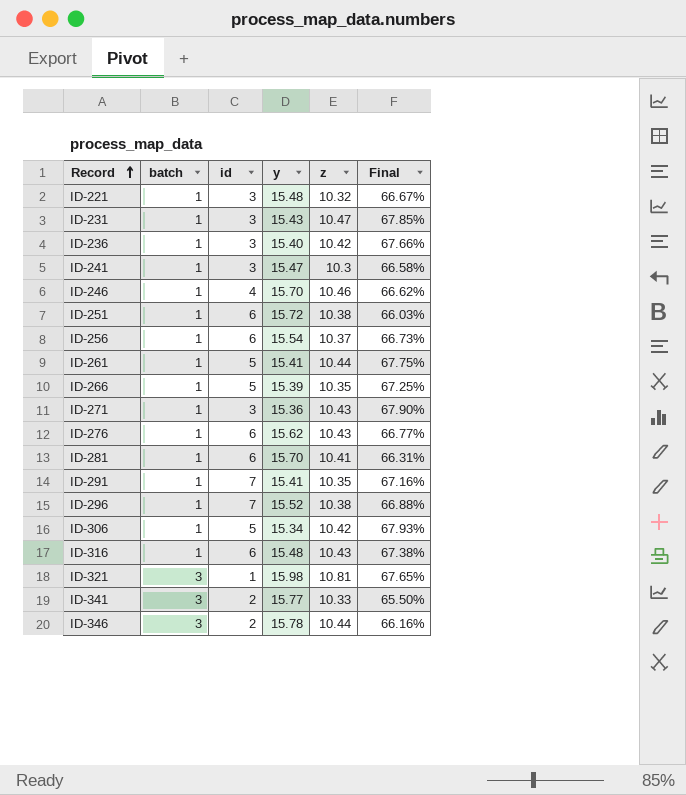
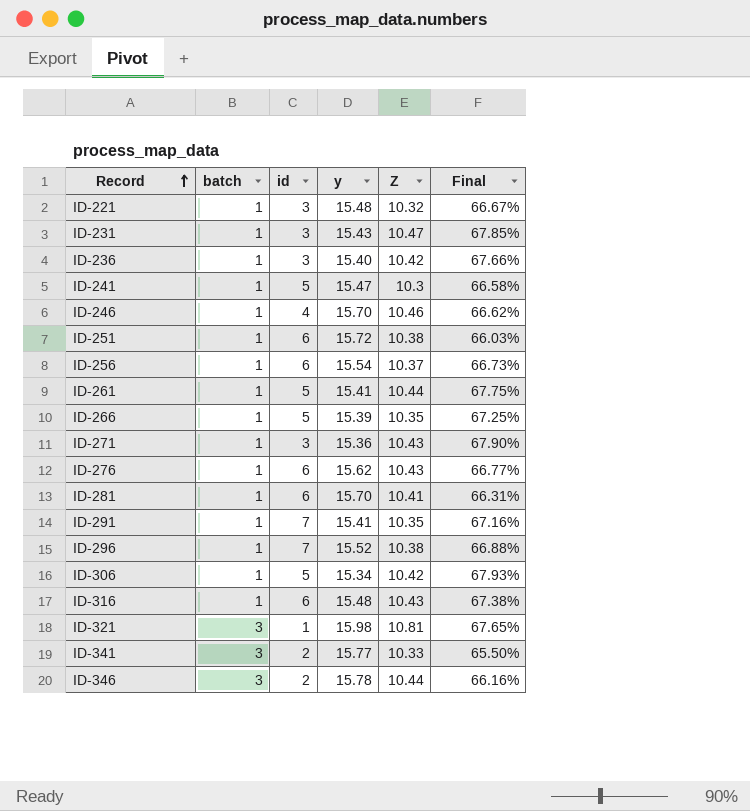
column name: z -> Z
ID-241 | id: 3 -> 5

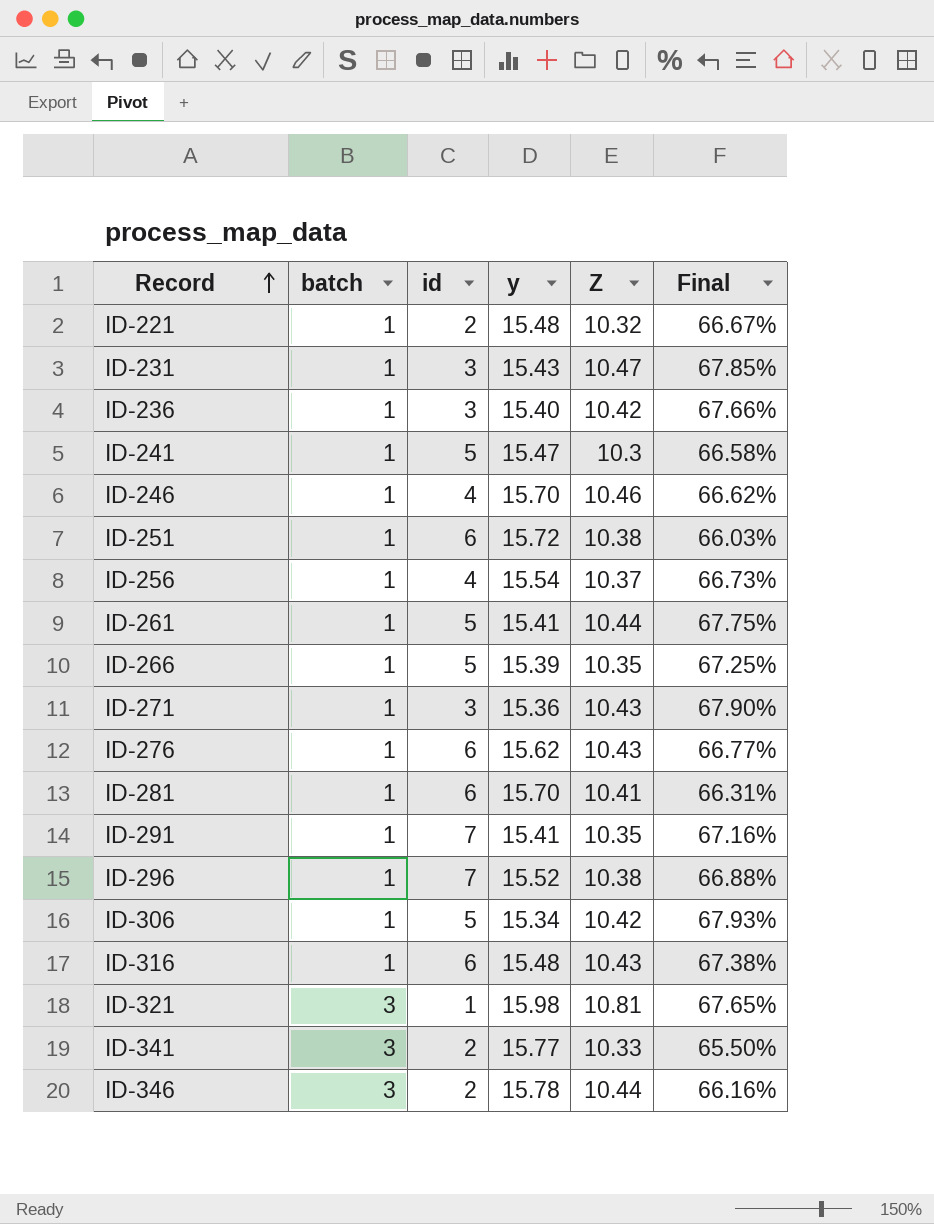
ID-221 | id: 3 -> 2
ID-256 | id: 6 -> 4

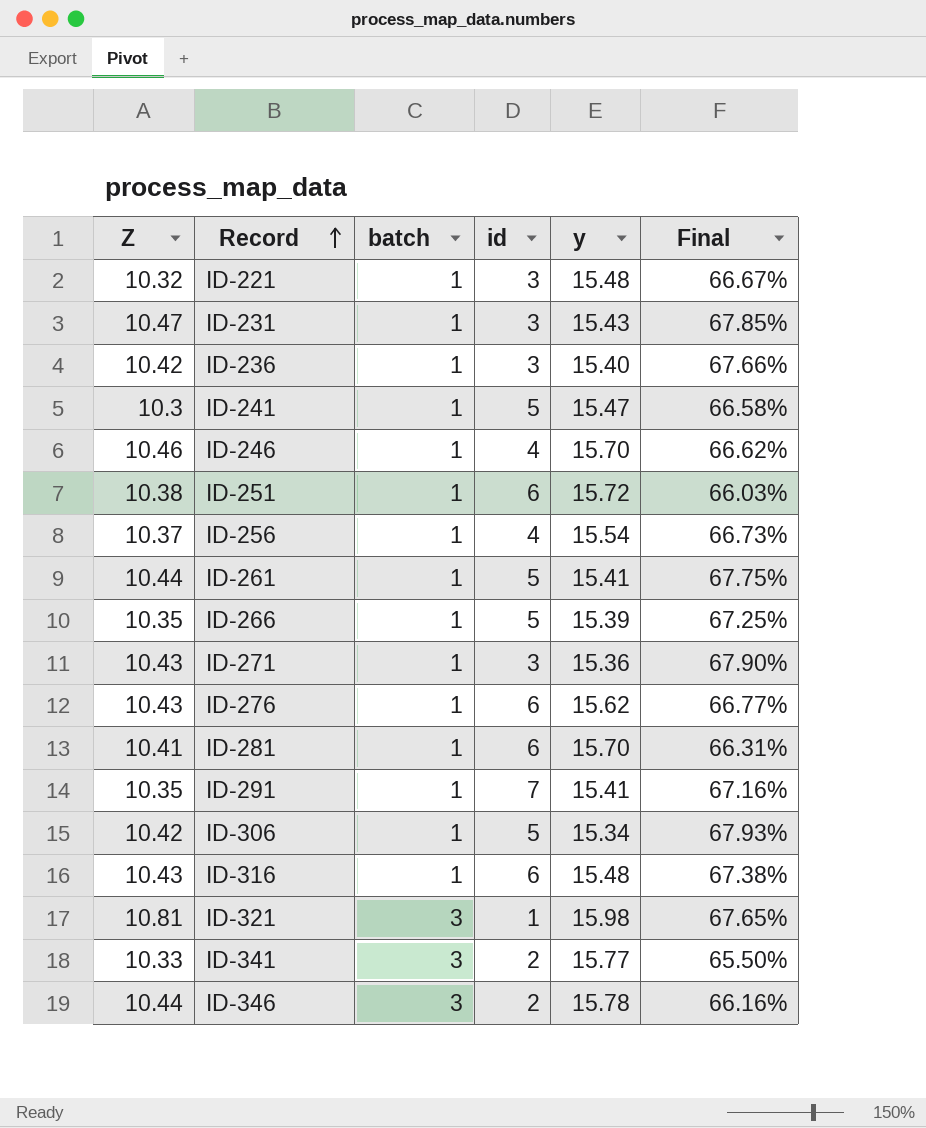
column Z | position: 5 -> 1
row ID-296: 1 | 7 | 15.52 | 10.38 | 66.88% -> none
ID-221 | id: 2 -> 3

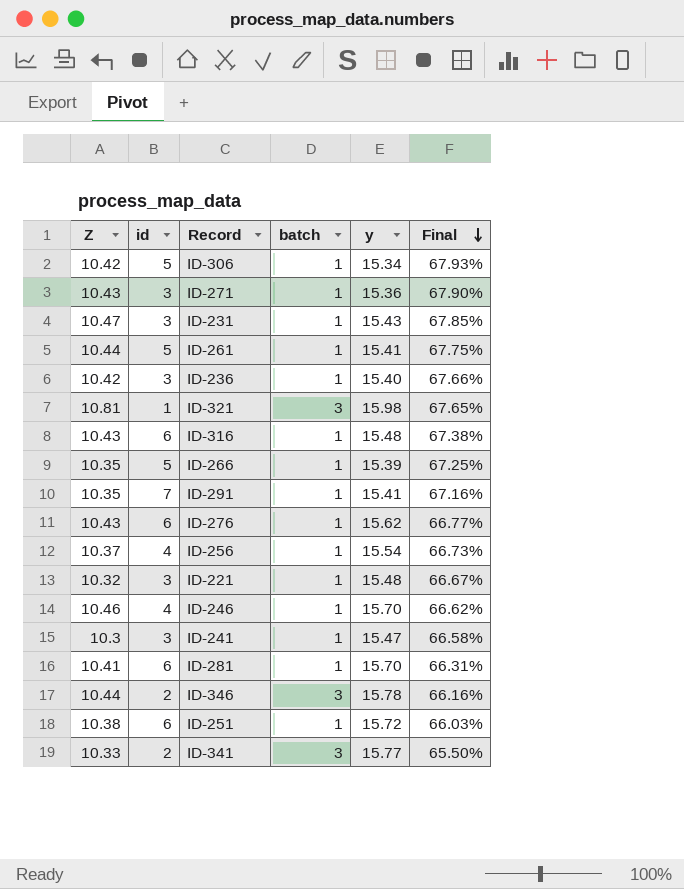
row order: Record ascending -> Final descending
column id | position: 4 -> 2
ID-241 | id: 5 -> 3

